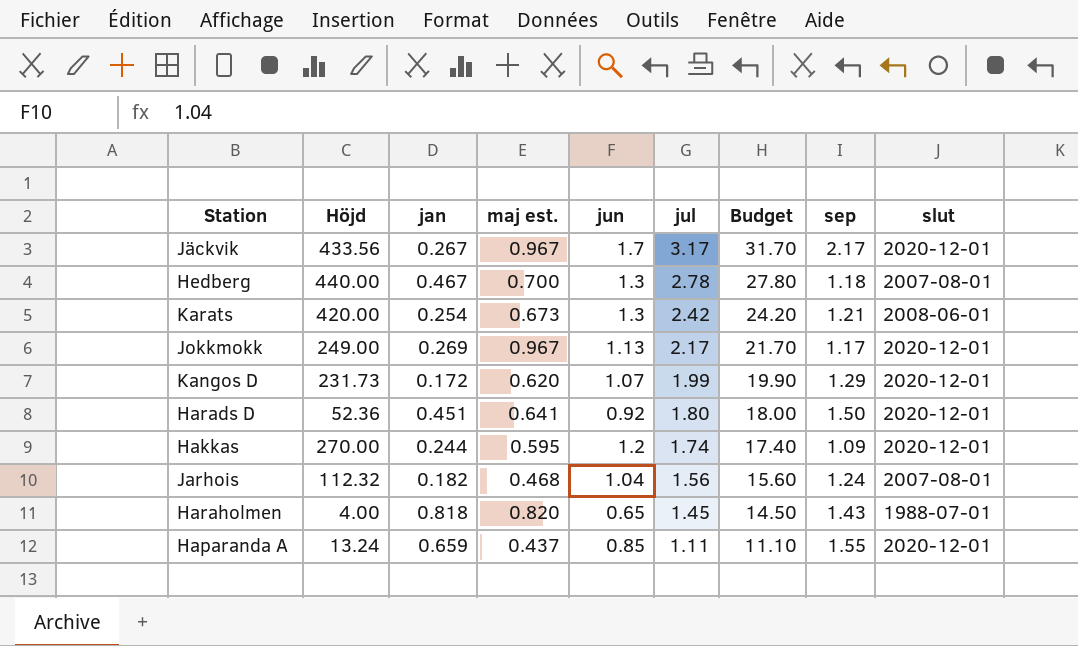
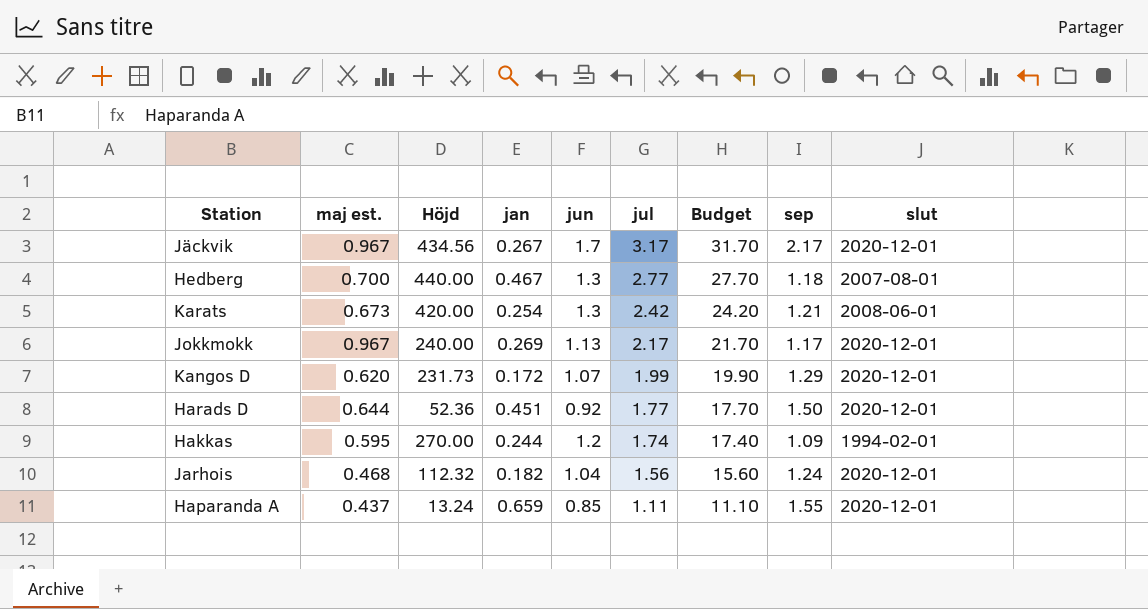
column maj est. | position: 4 -> 2
row Haraholmen: 4.00 | 0.818 | 0.820 | 0.65 | 1.45 | 14.50 | 1.43 | 1988-07-01 -> none
Jäckvik | Höjd: 433.56 -> 434.56
Hedberg | jul: 2.78 -> 2.77
Hedberg | Budget: 27.80 -> 27.70
Jokkmokk | Höjd: 249.00 -> 240.00
Harads D | maj est.: 0.641 -> 0.644
Harads D | jul: 1.80 -> 1.77
Harads D | Budget: 18.00 -> 17.70
Hakkas | slut: 2020-12-01 -> 1994-02-01
Jarhois | slut: 2007-08-01 -> 2020-12-01

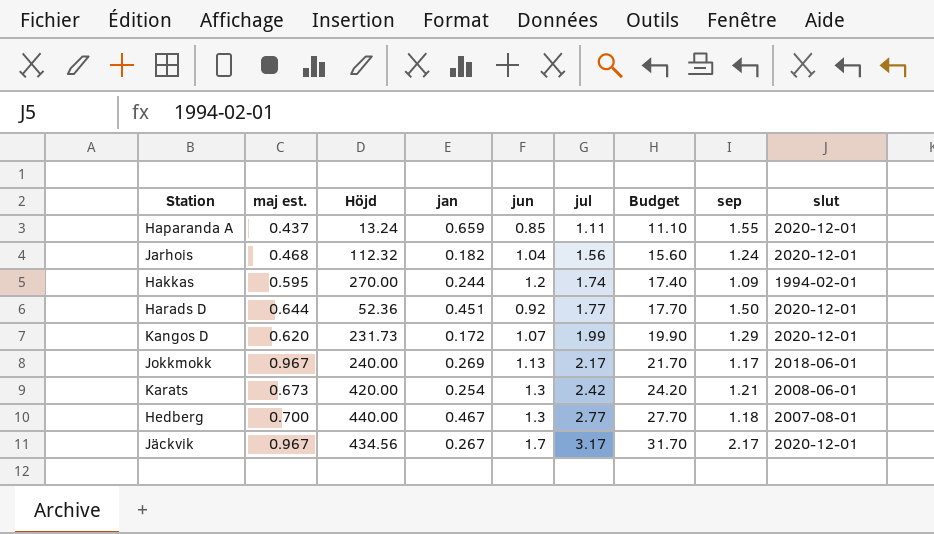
row order: jul descending -> jul ascending
Jokkmokk | slut: 2020-12-01 -> 2018-06-01

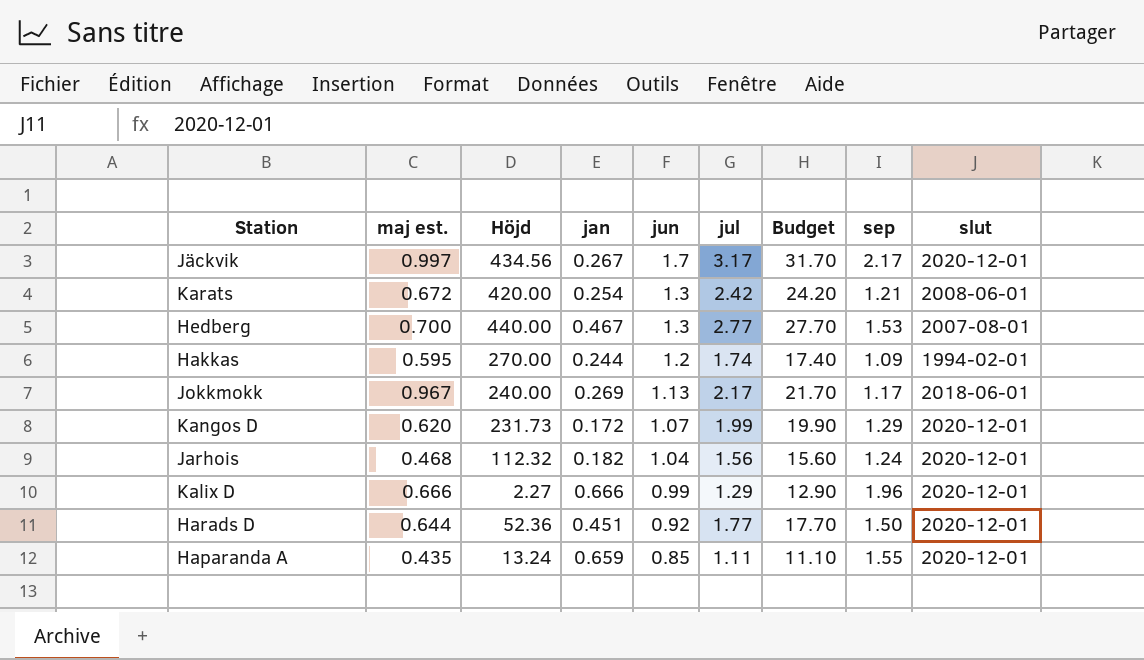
row order: jul ascending -> jun descending
Jäckvik | maj est.: 0.967 -> 0.997
Karats | maj est.: 0.673 -> 0.672
Hedberg | sep: 1.18 -> 1.53
row Kalix D: none -> 0.666 | 2.27 | 0.666 | 0.99 | 1.29 | 12.90 | 1.96 | 2020-12-01
Haparanda A | maj est.: 0.437 -> 0.435

